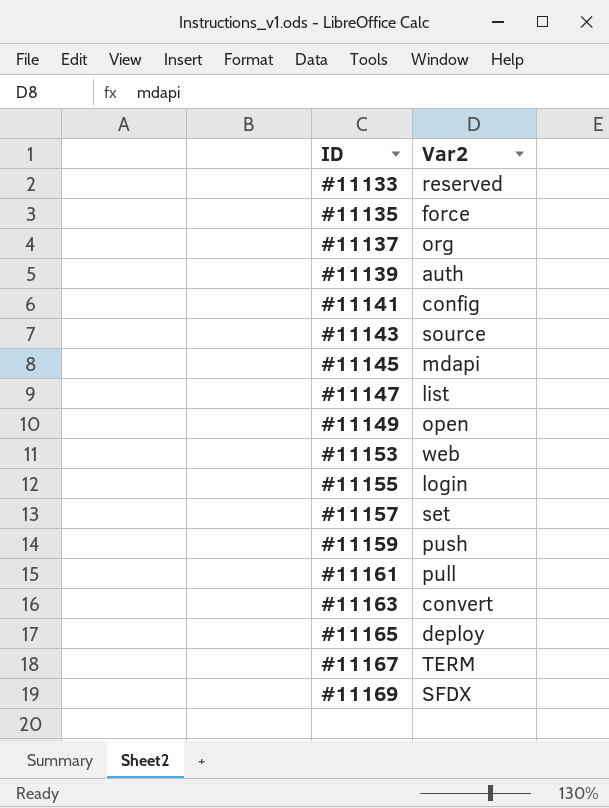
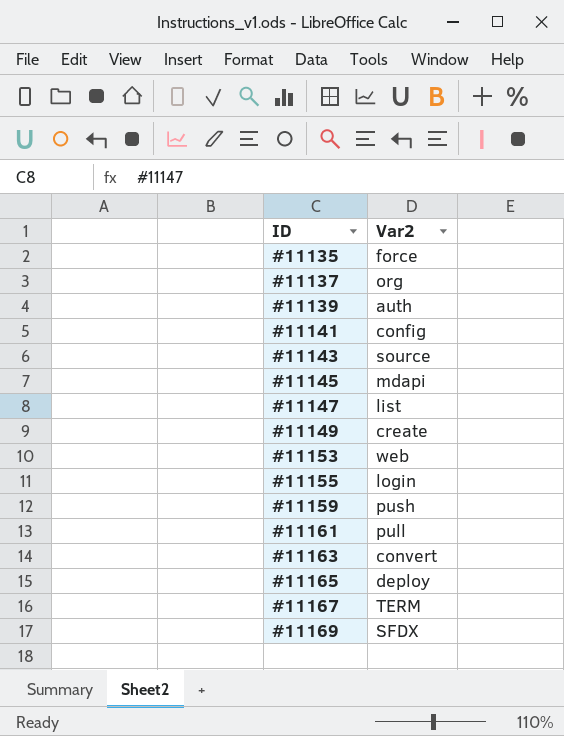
row #11133: reserved -> none
row #11157: set -> none
#11149 | Var2: open -> create

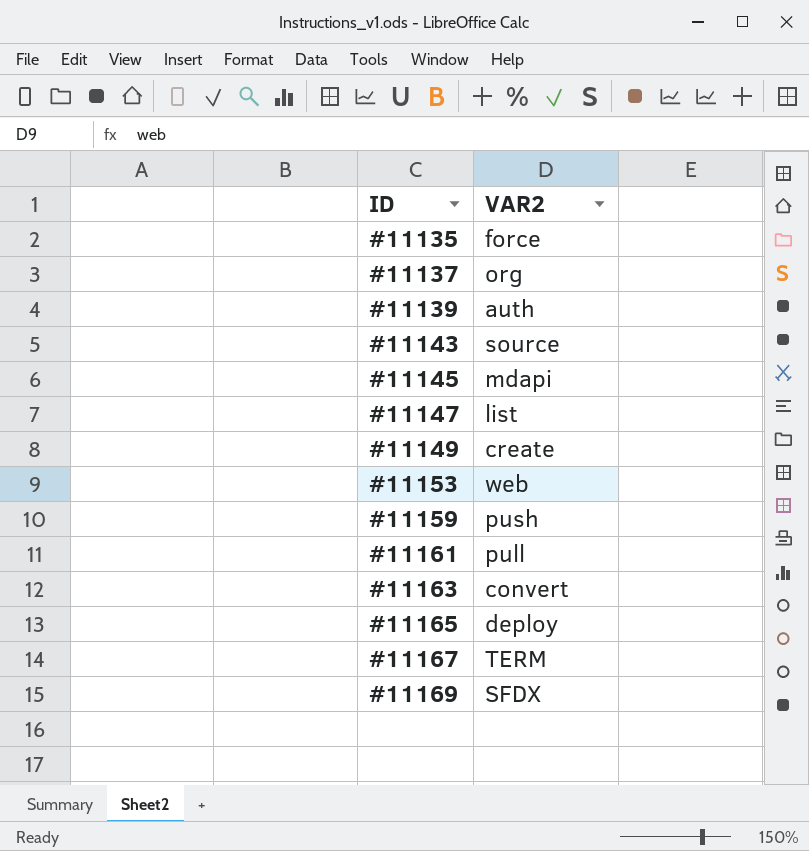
column name: Var2 -> VAR2
row #11141: config -> none
row #11155: login -> none

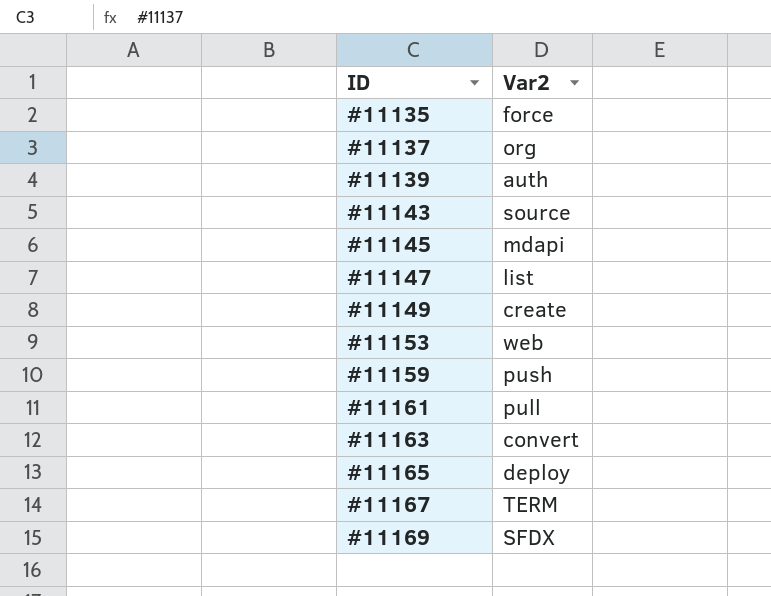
column name: VAR2 -> Var2

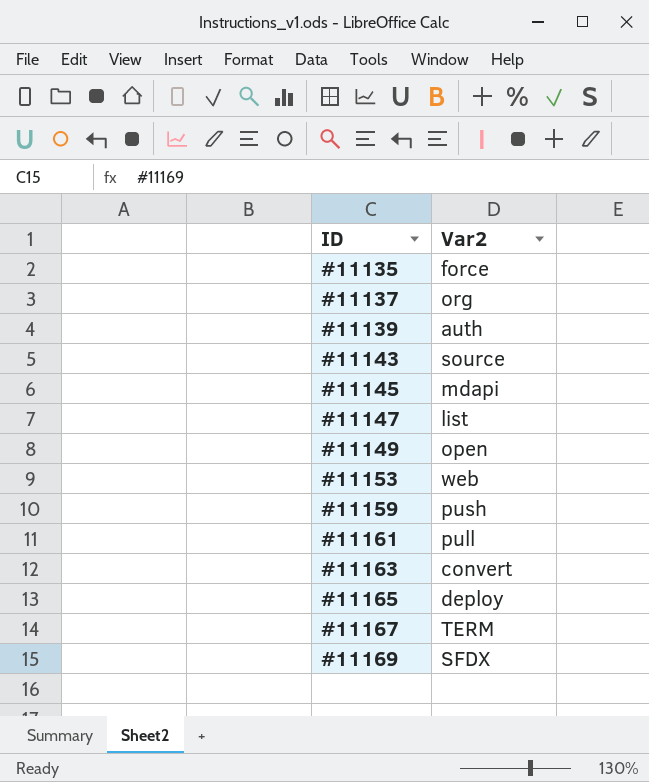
#11149 | Var2: create -> open

